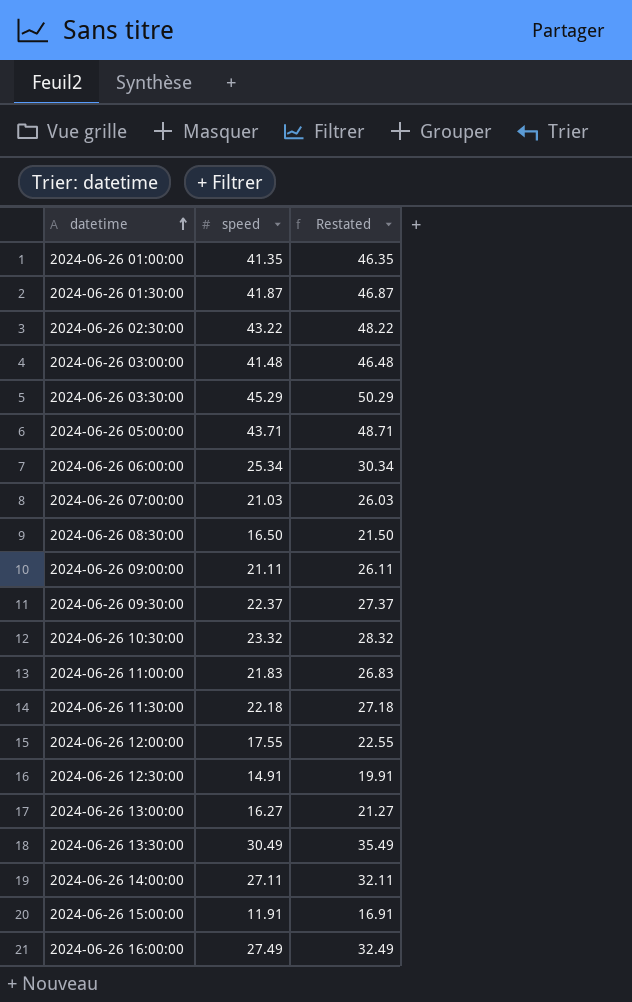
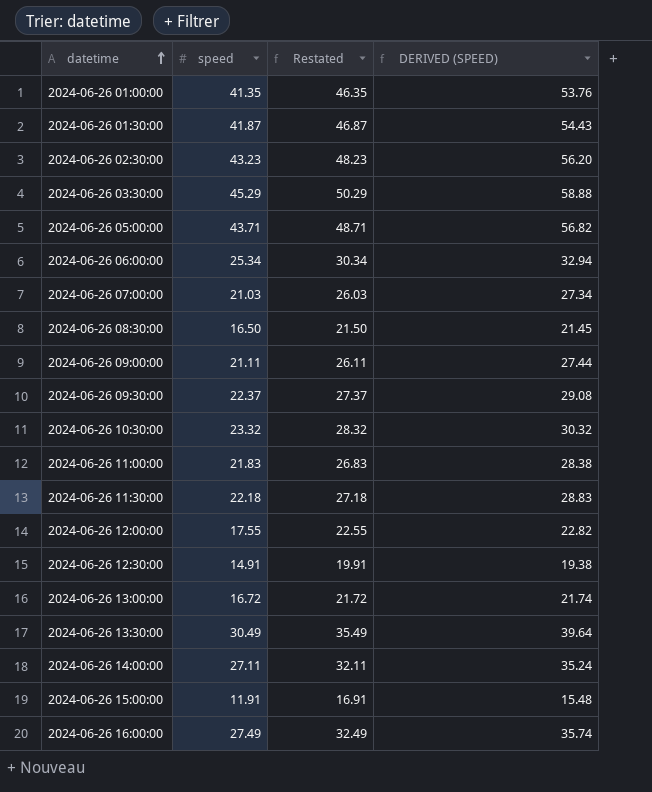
column DERIVED (SPEED) | formula: none -> [speed] * 1.3
row 2024-06-26 03:00:00: 41.48 | 46.48 -> none
2024-06-26 02:30:00 | speed: 43.22 -> 43.23
2024-06-26 02:30:00 | Restated: 48.22 -> 48.23
2024-06-26 13:00:00 | speed: 16.27 -> 16.72
2024-06-26 13:00:00 | Restated: 21.27 -> 21.72

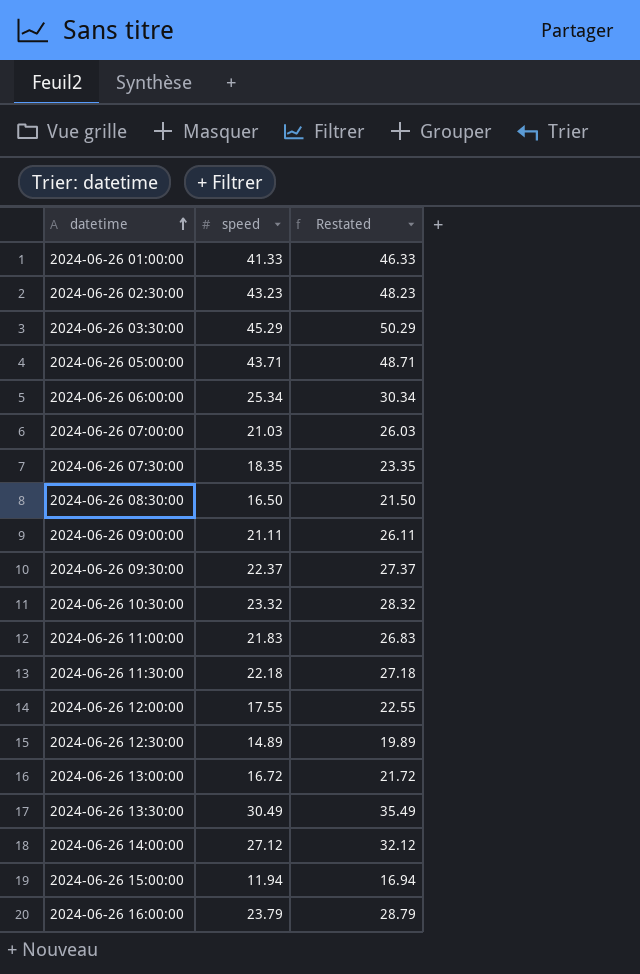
column DERIVED (SPEED) | formula: [speed] * 1.3 -> none
row 2024-06-26 01:30:00: 41.87 | 46.87 | 54.43 -> none
2024-06-26 01:00:00 | speed: 41.35 -> 41.33
2024-06-26 01:00:00 | Restated: 46.35 -> 46.33
row 2024-06-26 07:30:00: none -> 18.35 | 23.35
2024-06-26 12:30:00 | speed: 14.91 -> 14.89
2024-06-26 12:30:00 | Restated: 19.91 -> 19.89
2024-06-26 14:00:00 | speed: 27.11 -> 27.12
2024-06-26 14:00:00 | Restated: 32.11 -> 32.12
2024-06-26 15:00:00 | speed: 11.91 -> 11.94
2024-06-26 15:00:00 | Restated: 16.91 -> 16.94
2024-06-26 16:00:00 | speed: 27.49 -> 23.79
2024-06-26 16:00:00 | Restated: 32.49 -> 28.79

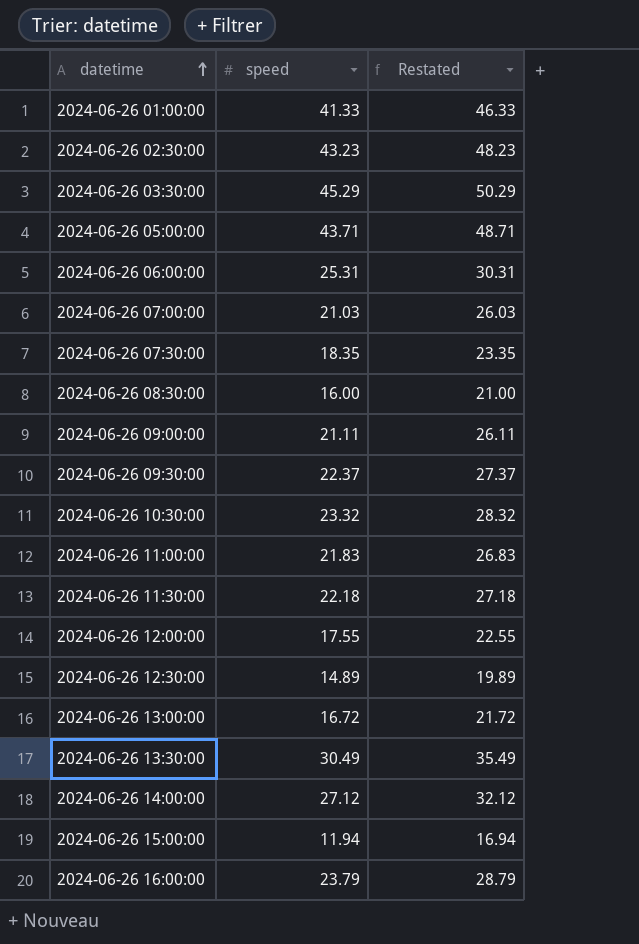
2024-06-26 06:00:00 | speed: 25.34 -> 25.31
2024-06-26 06:00:00 | Restated: 30.34 -> 30.31
2024-06-26 08:30:00 | speed: 16.50 -> 16.00
2024-06-26 08:30:00 | Restated: 21.50 -> 21.00

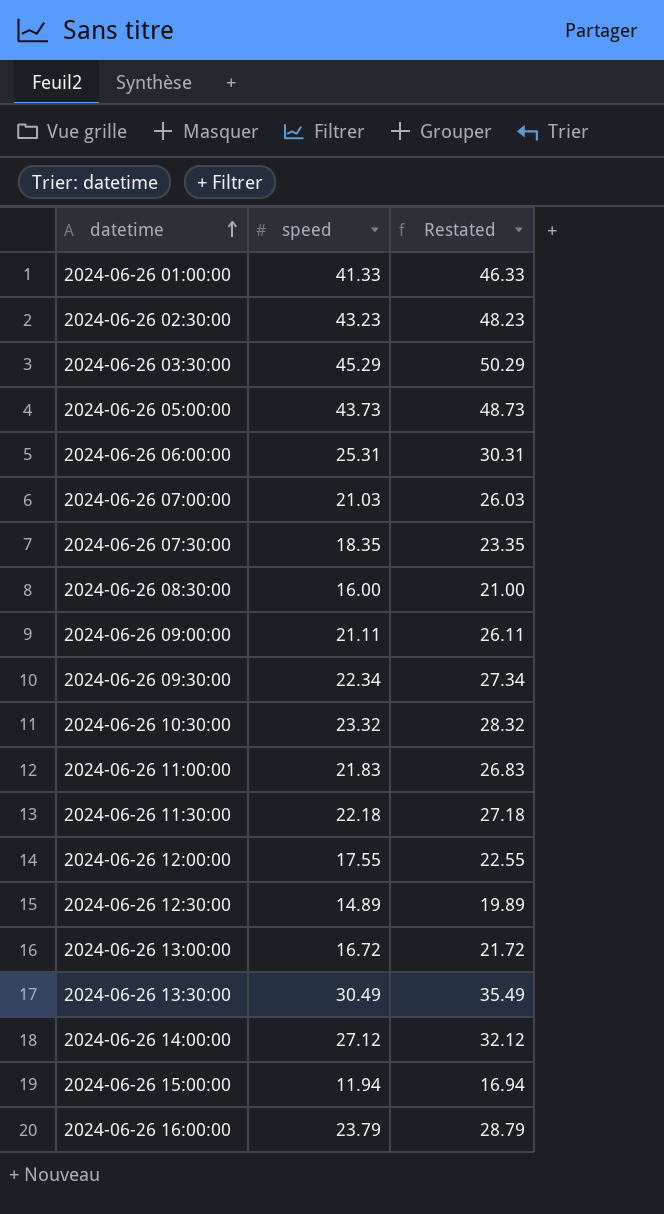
2024-06-26 05:00:00 | speed: 43.71 -> 43.73
2024-06-26 05:00:00 | Restated: 48.71 -> 48.73
2024-06-26 09:30:00 | speed: 22.37 -> 22.34
2024-06-26 09:30:00 | Restated: 27.37 -> 27.34

